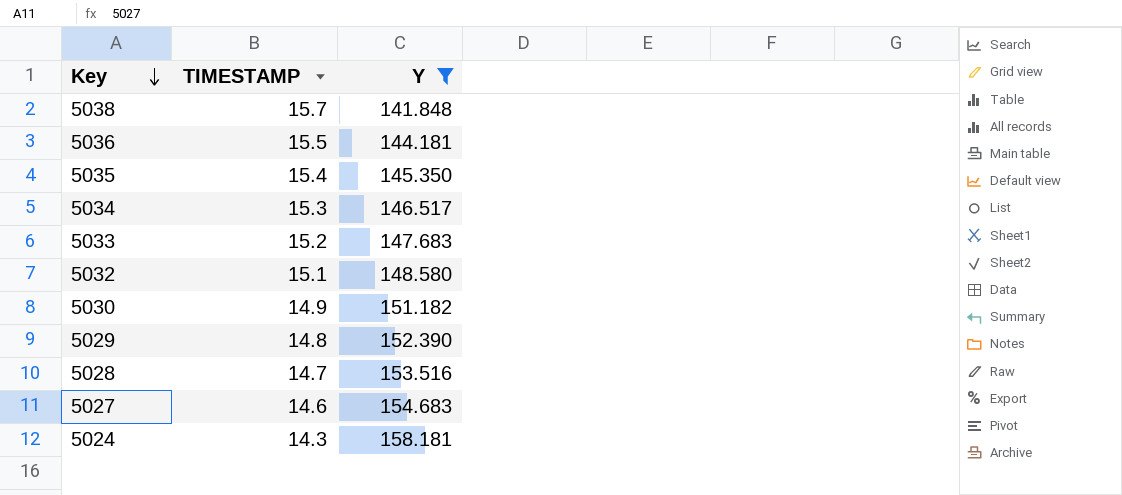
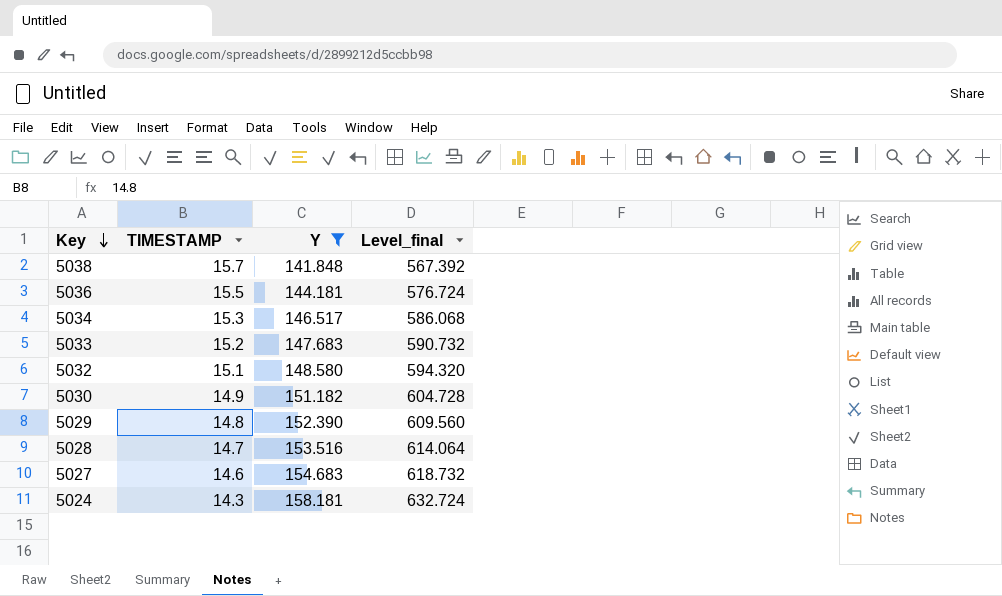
column Level_final | formula: none -> [Y] * 4
row 5035: 15.4 | 145.350 -> none

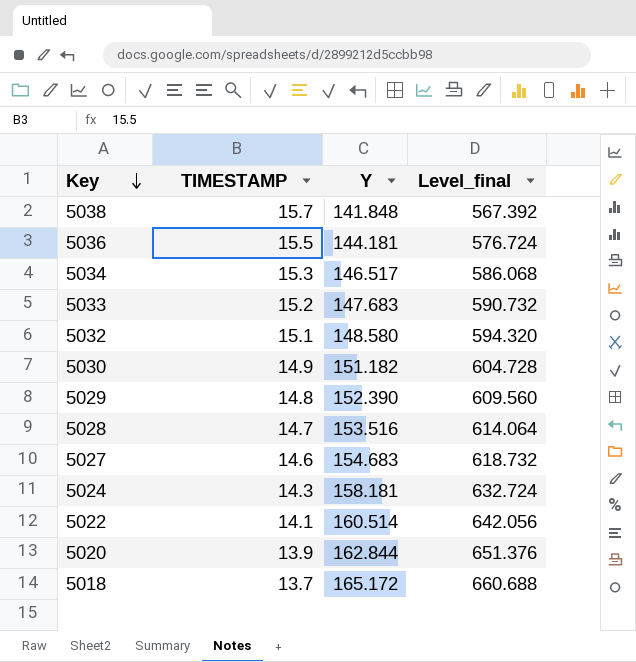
filter: Y <= 158.181 -> none

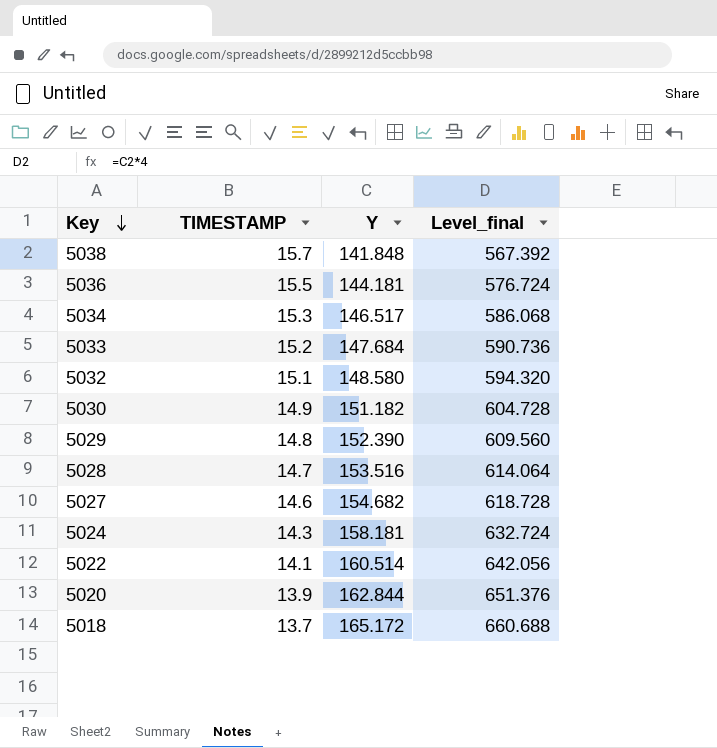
5033 | Y: 147.683 -> 147.684
5033 | Level_final: 590.732 -> 590.736
5027 | Y: 154.683 -> 154.682
5027 | Level_final: 618.732 -> 618.728

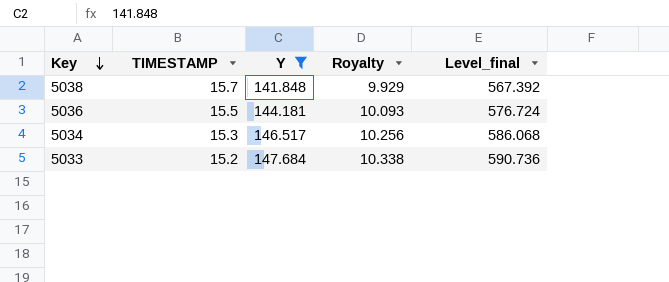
filter: none -> Y <= 147.684
column Royalty | formula: none -> [Y] * 0.07

